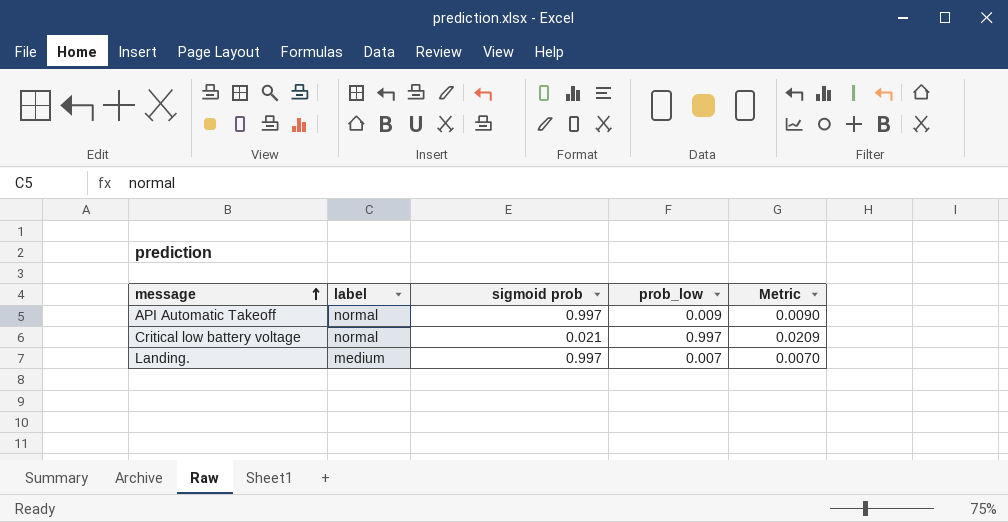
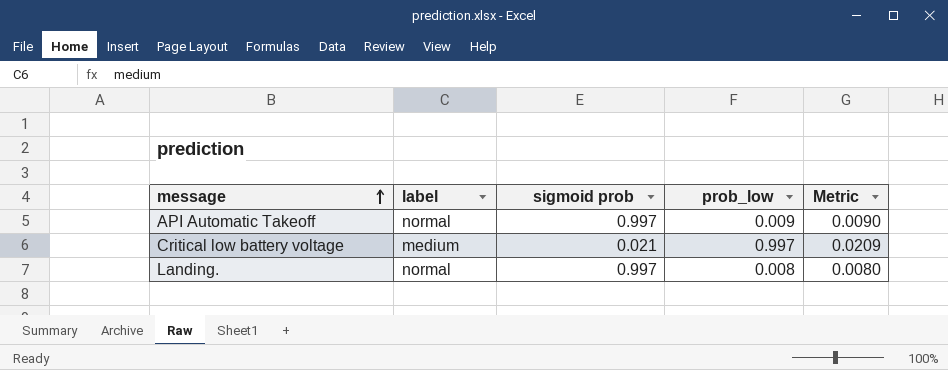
Critical low battery voltage | label: normal -> medium
Landing. | label: medium -> normal
Landing. | prob_low: 0.007 -> 0.008
Landing. | Metric: 0.0070 -> 0.0080

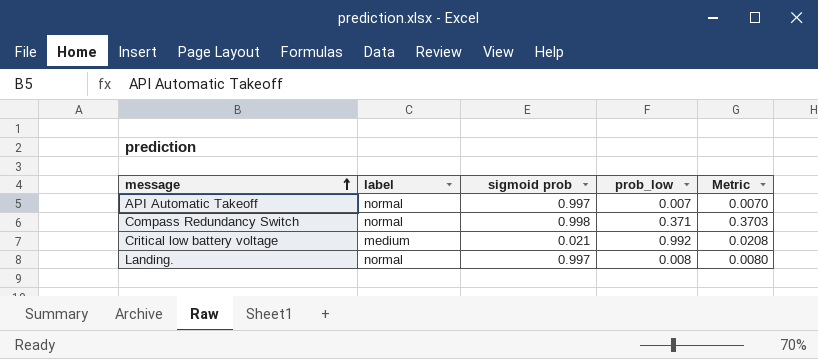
API Automatic Takeoff | prob_low: 0.009 -> 0.007
API Automatic Takeoff | Metric: 0.0090 -> 0.0070
row Compass Redundancy Switch: none -> normal | 0.998 | 0.371 | 0.3703
Critical low battery voltage | prob_low: 0.997 -> 0.992
Critical low battery voltage | Metric: 0.0209 -> 0.0208

